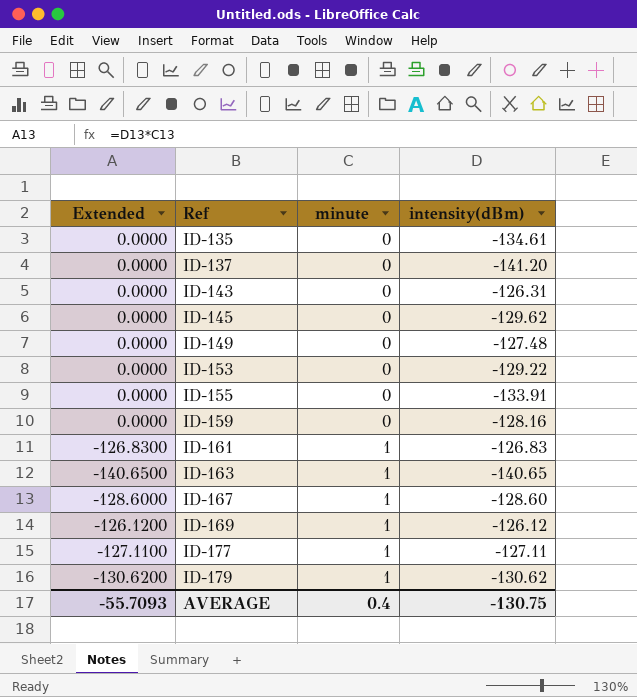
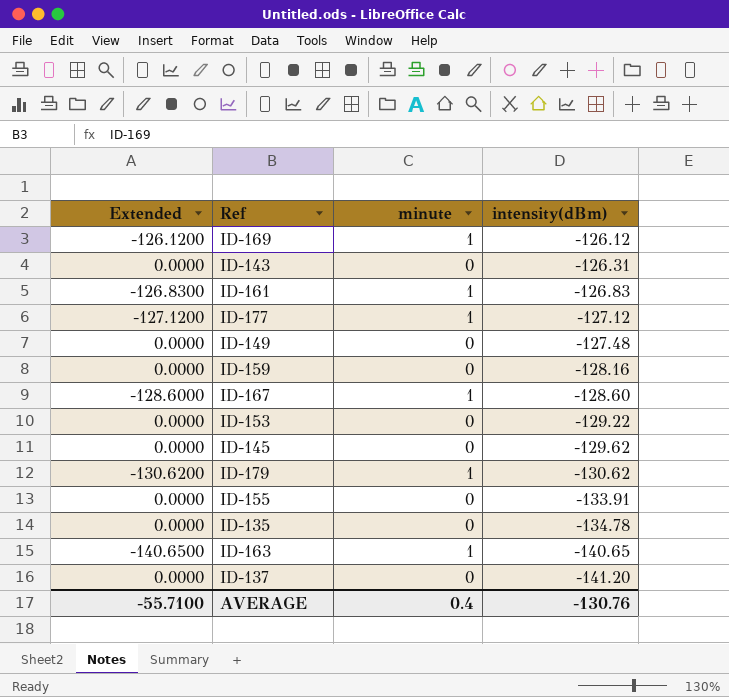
row order: Ref ascending -> intensity(dBm) descending
ID-177 | Extended: -127.1100 -> -127.1200
ID-177 | intensity(dBm): -127.11 -> -127.12
ID-135 | intensity(dBm): -134.61 -> -134.78
AVERAGE | Extended: -55.7093 -> -55.7100
AVERAGE | intensity(dBm): -130.75 -> -130.76

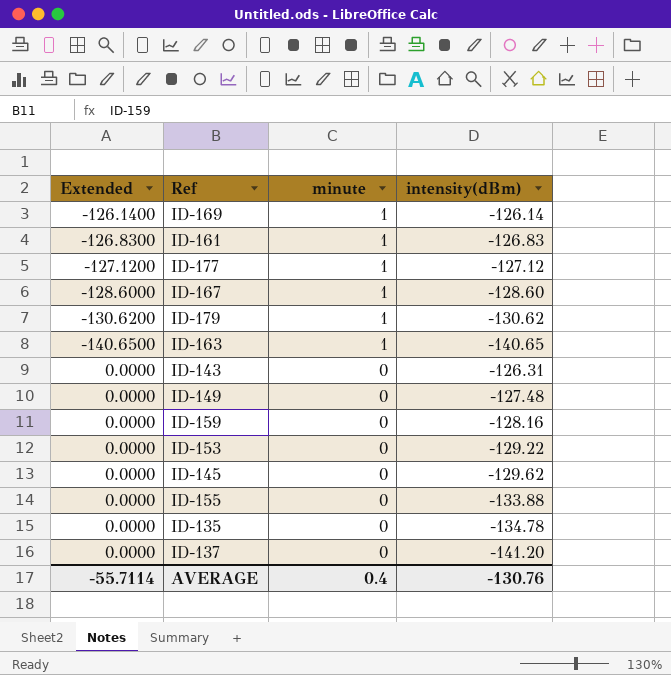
row order: intensity(dBm) descending -> minute descending
ID-169 | Extended: -126.1200 -> -126.1400
ID-169 | intensity(dBm): -126.12 -> -126.14
ID-155 | intensity(dBm): -133.91 -> -133.88
AVERAGE | Extended: -55.7100 -> -55.7114

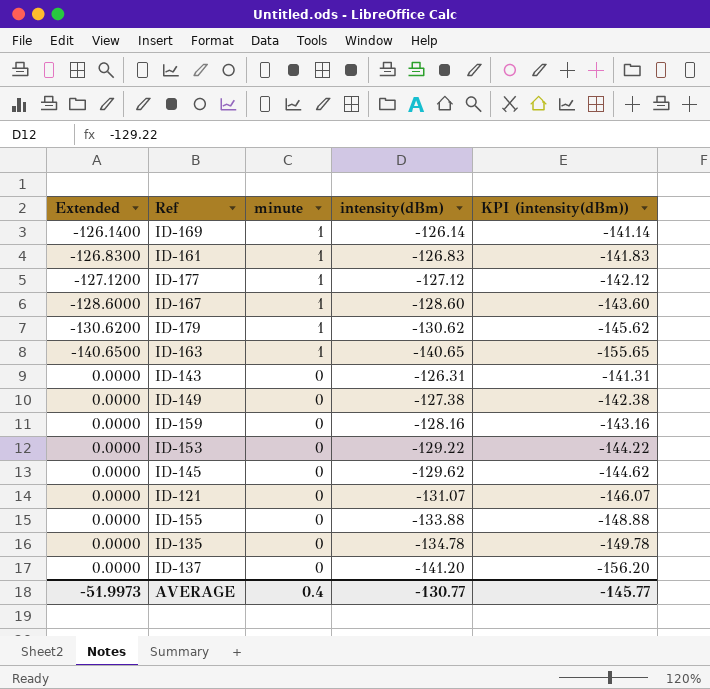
column KPI (intensity(dBm)) | formula: none -> [intensity(dBm)] - 15
ID-149 | intensity(dBm): -127.48 -> -127.38
row ID-121: none -> 0.0000 | 0 | -131.07 | -146.07
AVERAGE | Extended: -55.7114 -> -51.9973
AVERAGE | intensity(dBm): -130.76 -> -130.77

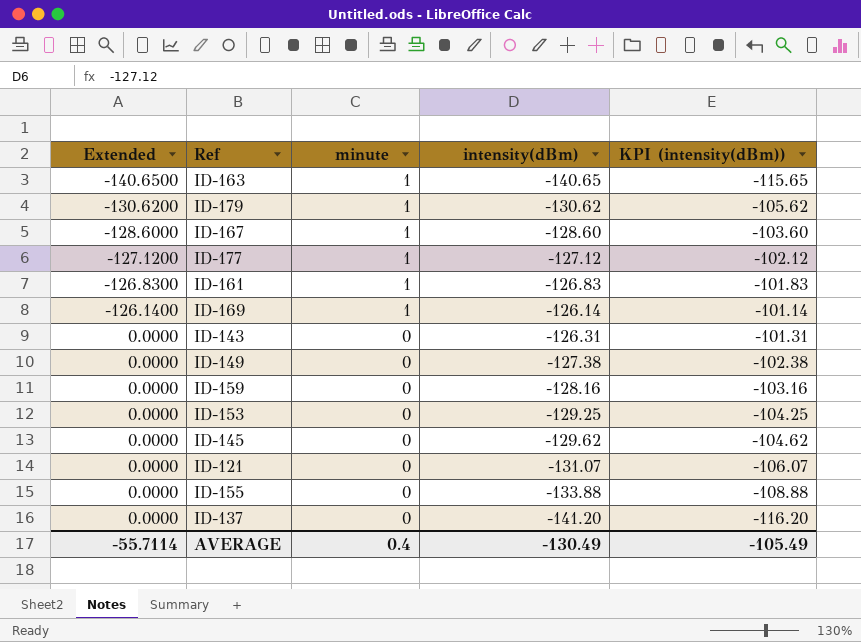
row order: minute descending -> Extended ascending
column KPI (intensity(dBm)) | formula: [intensity(dBm)] - 15 -> [intensity(dBm)] + 25
row ID-135: 0.0000 | 0 | -134.78 | -149.78 -> none
ID-153 | intensity(dBm): -129.22 -> -129.25
AVERAGE | Extended: -51.9973 -> -55.7114
AVERAGE | intensity(dBm): -130.77 -> -130.49
AVERAGE | KPI (intensity(dBm)): -145.77 -> -105.49

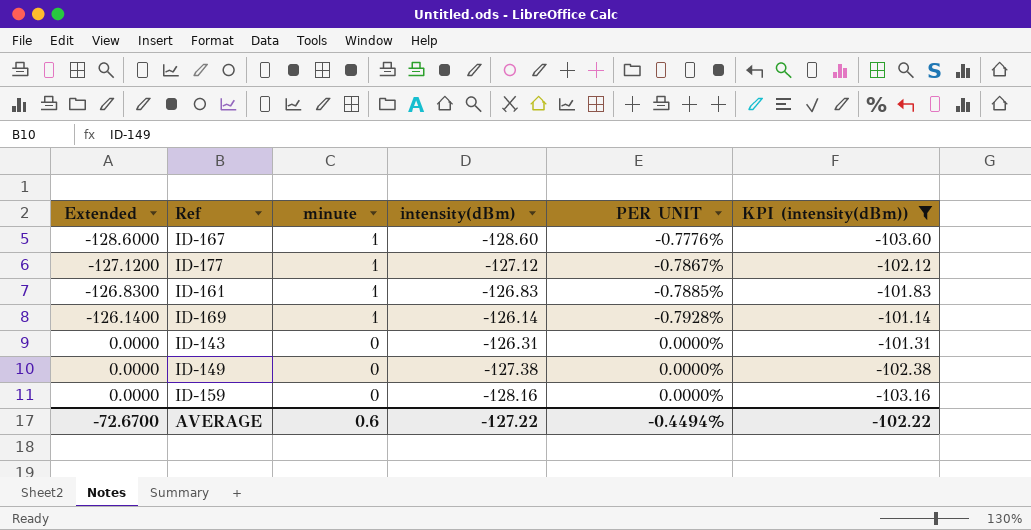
filter: none -> KPI (intensity(dBm)) >= -103.60
column PER UNIT | formula: none -> [minute] / [intensity(dBm)]
AVERAGE | Extended: -55.7114 -> -72.6700
AVERAGE | minute: 0.4 -> 0.6
AVERAGE | intensity(dBm): -130.49 -> -127.22
AVERAGE | KPI (intensity(dBm)): -105.49 -> -102.22

